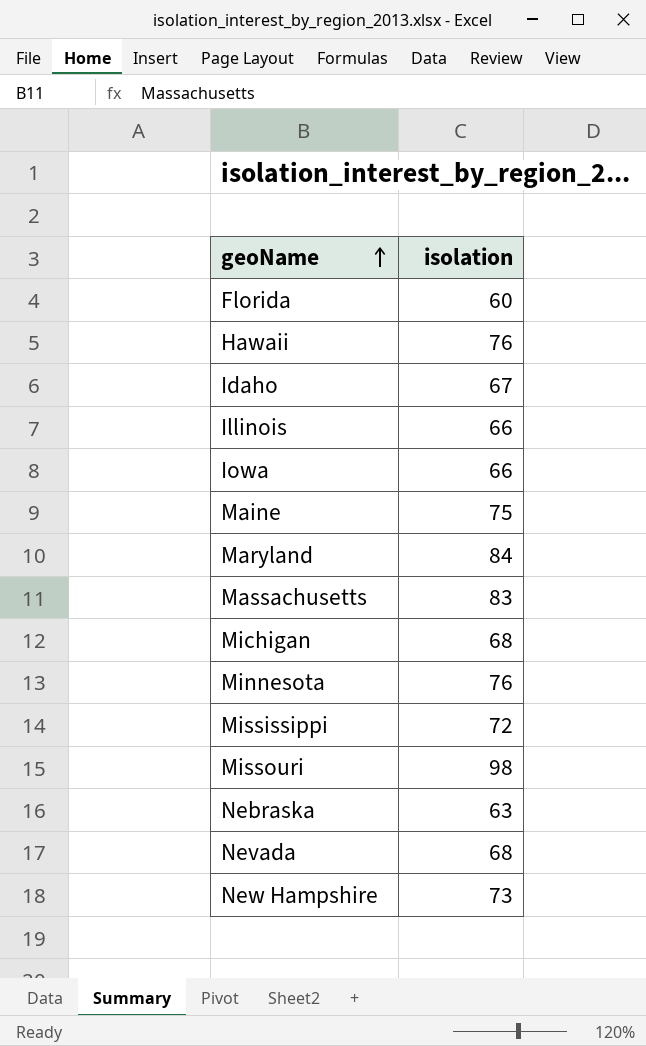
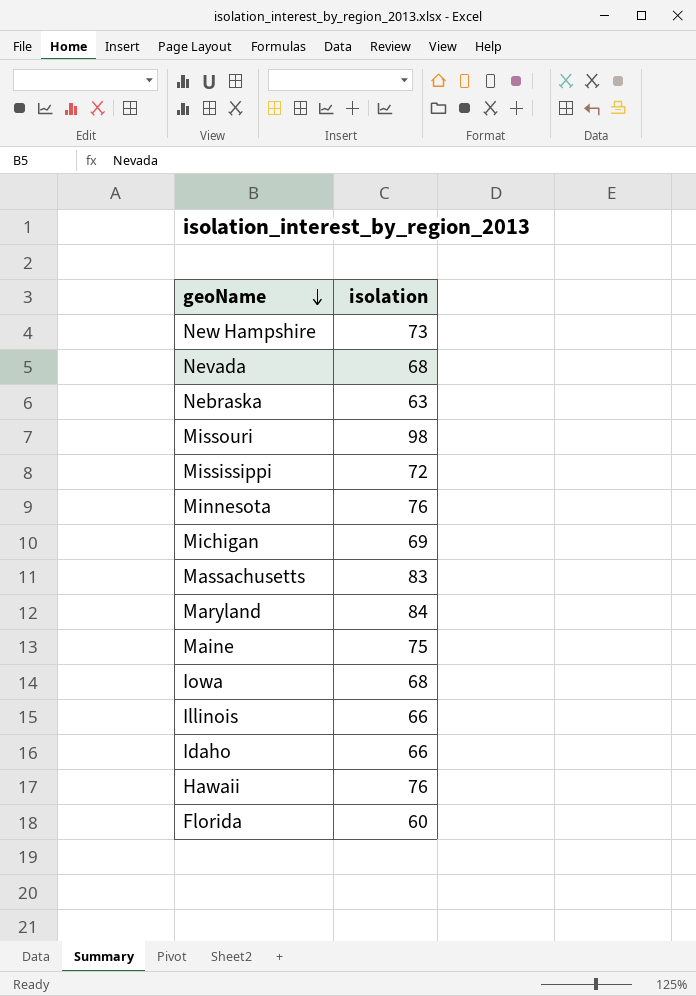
row order: geoName ascending -> geoName descending
Michigan | isolation: 68 -> 69
Iowa | isolation: 66 -> 68
Idaho | isolation: 67 -> 66

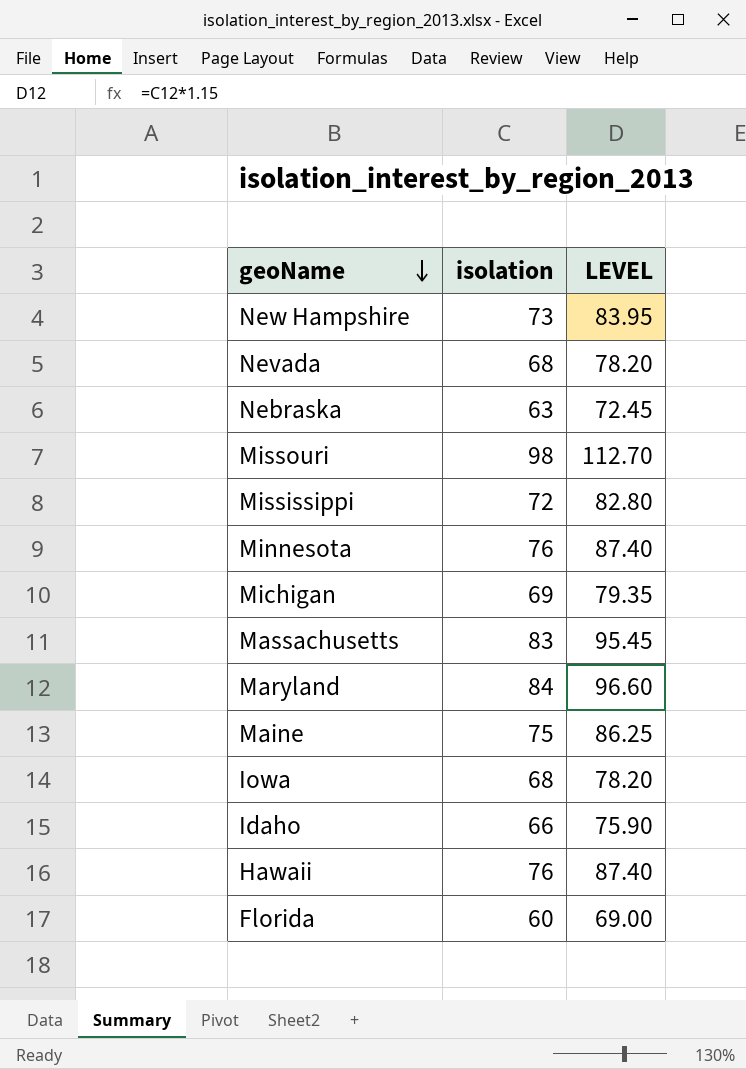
column LEVEL | formula: none -> [isolation] * 1.15
row Illinois: 66 -> none

